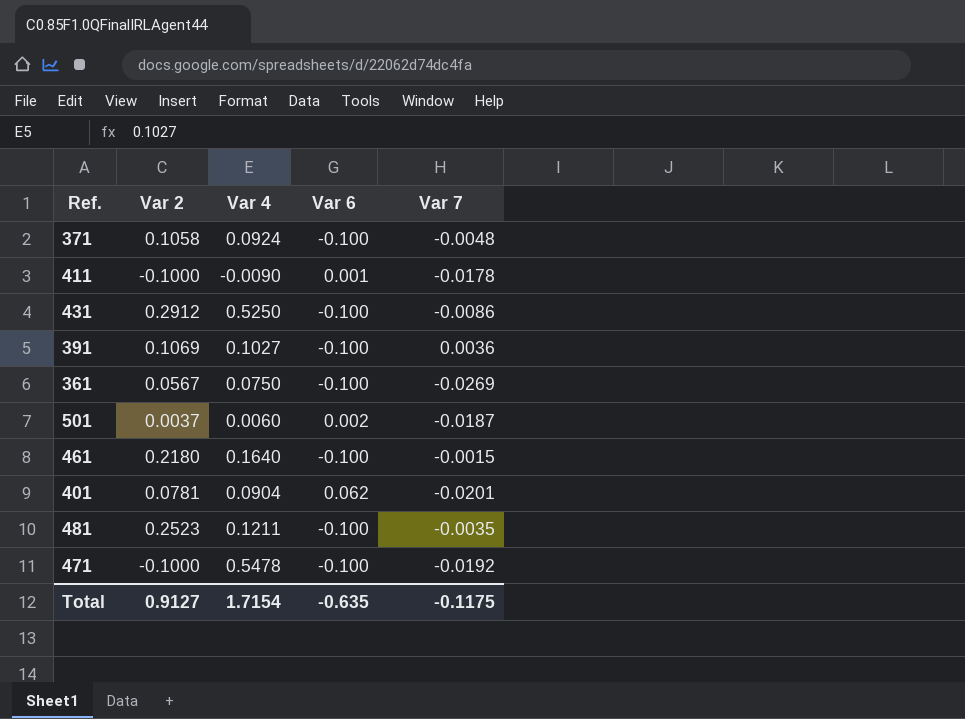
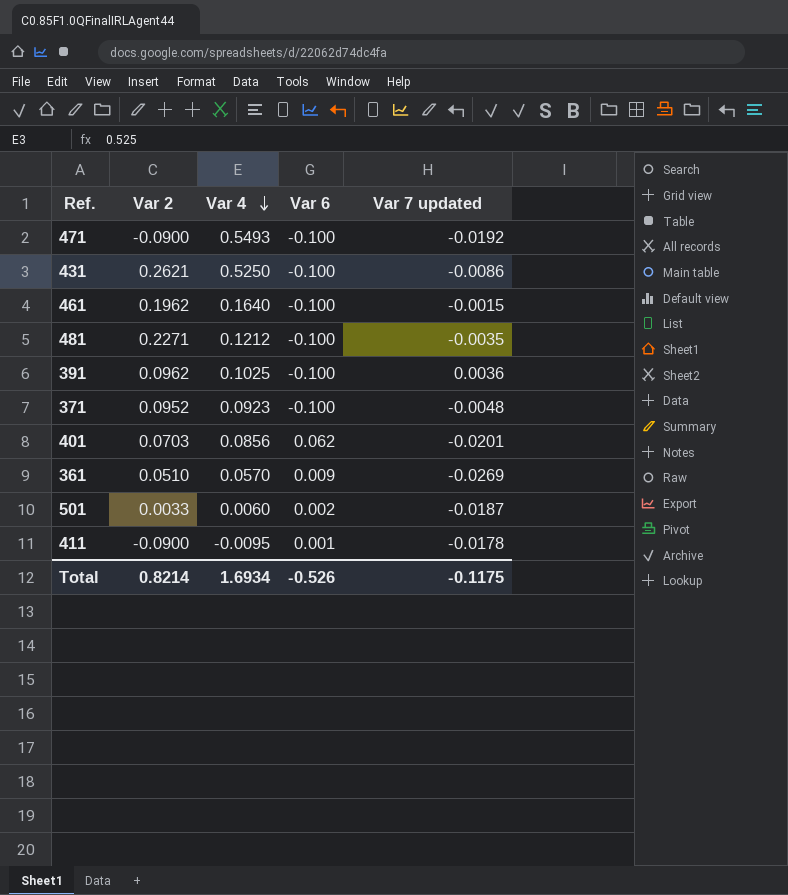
row order: none -> Var 4 descending
column name: Var 7 -> Var 7 updated
471 | Var 2: -0.1000 -> -0.0900
471 | Var 4: 0.5478 -> 0.5493
431 | Var 2: 0.2912 -> 0.2621
461 | Var 2: 0.2180 -> 0.1962
481 | Var 2: 0.2523 -> 0.2271
481 | Var 4: 0.1211 -> 0.1212
391 | Var 2: 0.1069 -> 0.0962
391 | Var 4: 0.1027 -> 0.1025
371 | Var 2: 0.1058 -> 0.0952
371 | Var 4: 0.0924 -> 0.0923
401 | Var 2: 0.0781 -> 0.0703
401 | Var 4: 0.0904 -> 0.0856
361 | Var 2: 0.0567 -> 0.0510
361 | Var 4: 0.0750 -> 0.0570
361 | Var 6: -0.100 -> 0.009
501 | Var 2: 0.0037 -> 0.0033
411 | Var 2: -0.1000 -> -0.0900
411 | Var 4: -0.0090 -> -0.0095
Total | Var 2: 0.9127 -> 0.8214
Total | Var 4: 1.7154 -> 1.6934
Total | Var 6: -0.635 -> -0.526

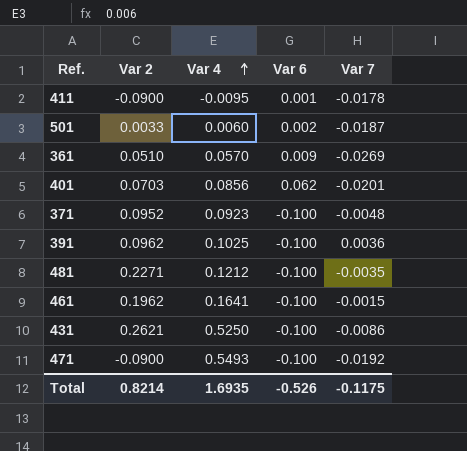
row order: Var 4 descending -> Var 4 ascending
column name: Var 7 updated -> Var 7
461 | Var 4: 0.1640 -> 0.1641
Total | Var 4: 1.6934 -> 1.6935

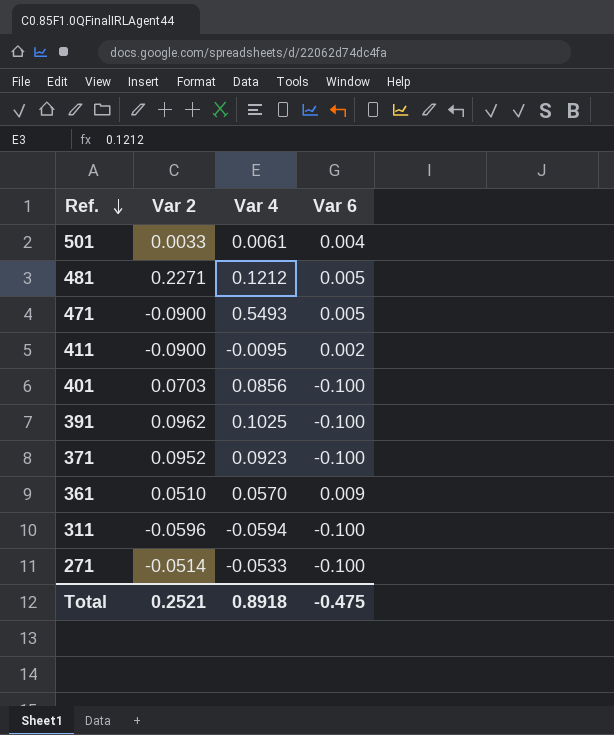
row order: Var 4 ascending -> Ref. descending
column Var 7 | position: 5 -> none
row 461: 0.1962 | 0.1641 | -0.100 | -0.0015 -> none
row 431: 0.2621 | 0.5250 | -0.100 | -0.0086 -> none
501 | Var 4: 0.0060 -> 0.0061
501 | Var 6: 0.002 -> 0.004
481 | Var 6: -0.100 -> 0.005
471 | Var 6: -0.100 -> 0.005
411 | Var 6: 0.001 -> 0.002
401 | Var 6: 0.062 -> -0.100
row 311: none -> -0.0596 | -0.0594 | -0.100
row 271: none -> -0.0514 | -0.0533 | -0.100
Total | Var 2: 0.8214 -> 0.2521
Total | Var 4: 1.6935 -> 0.8918
Total | Var 6: -0.526 -> -0.475

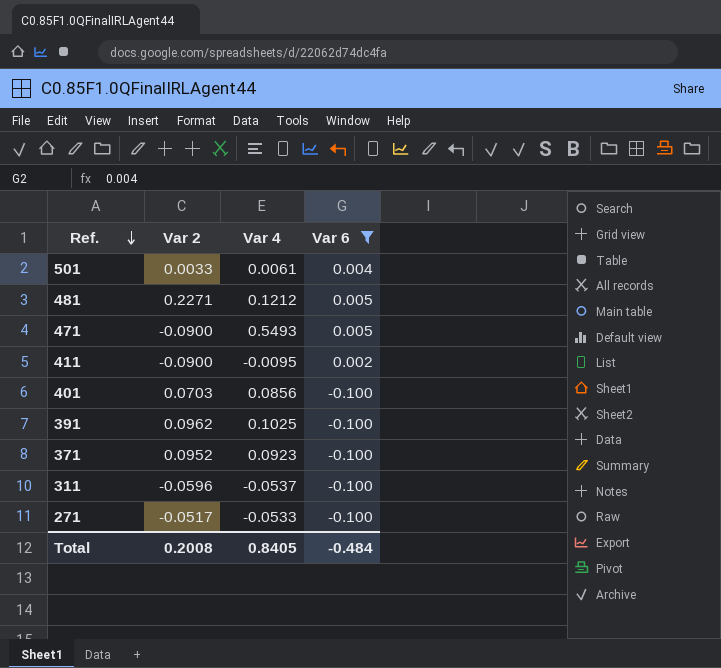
filter: none -> Var 6 != 0.009
311 | Var 4: -0.0594 -> -0.0537
271 | Var 2: -0.0514 -> -0.0517
Total | Var 2: 0.2521 -> 0.2008
Total | Var 4: 0.8918 -> 0.8405
Total | Var 6: -0.475 -> -0.484

